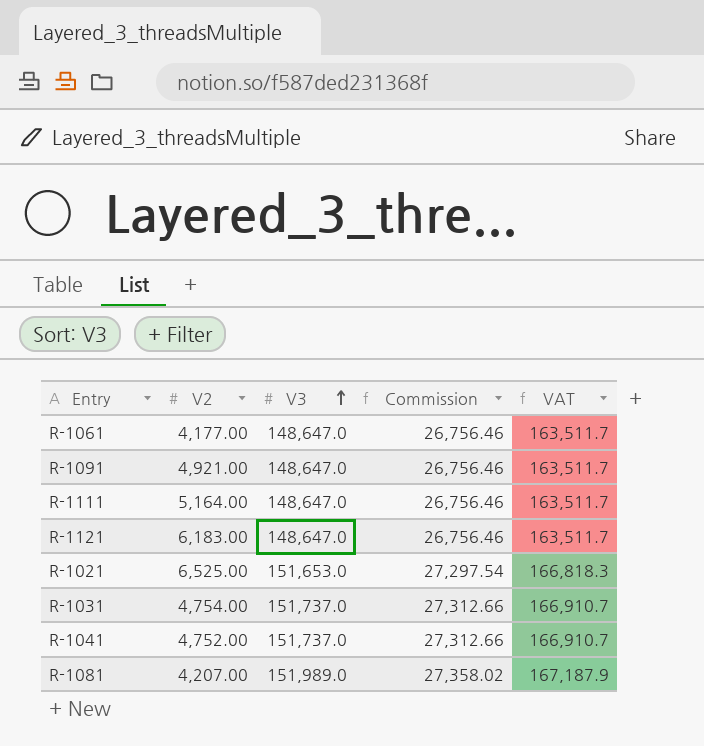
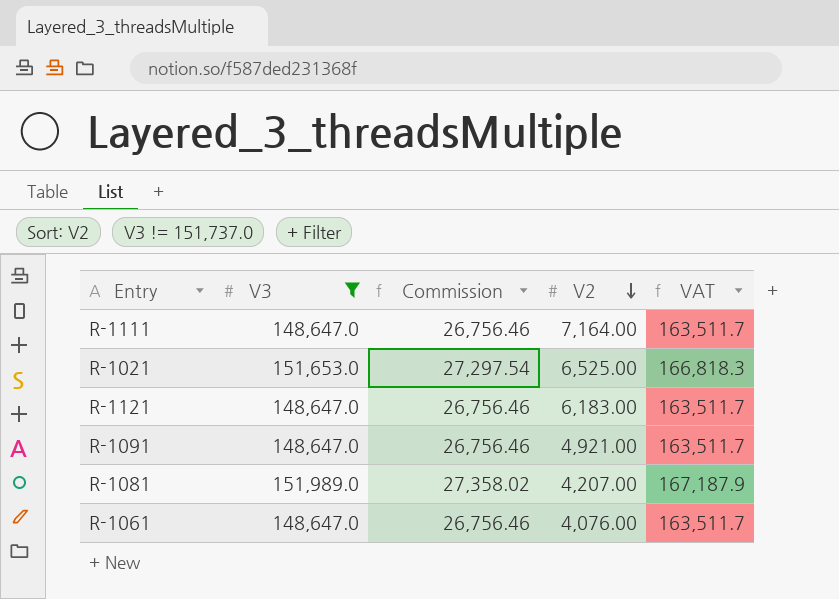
filter: none -> V3 != 151,737.0
row order: V3 ascending -> V2 descending
column V2 | position: 2 -> 4
R-1111 | V2: 5,164.00 -> 7,164.00
R-1061 | V2: 4,177.00 -> 4,076.00

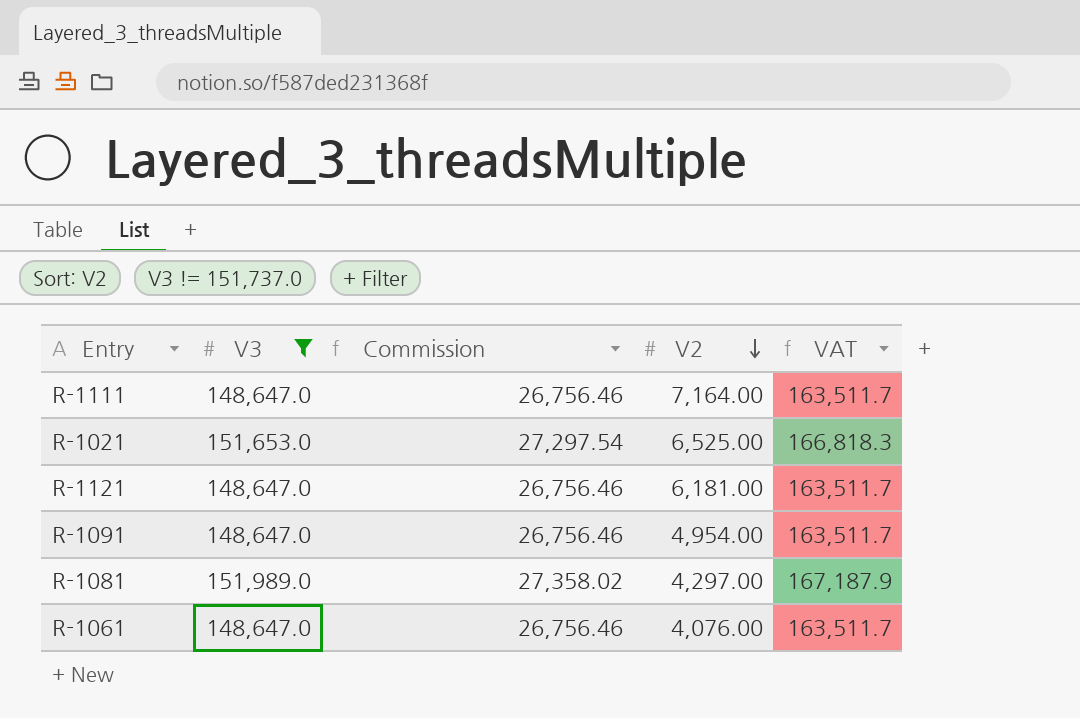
R-1121 | V2: 6,183.00 -> 6,181.00
R-1091 | V2: 4,921.00 -> 4,954.00
R-1081 | V2: 4,207.00 -> 4,297.00

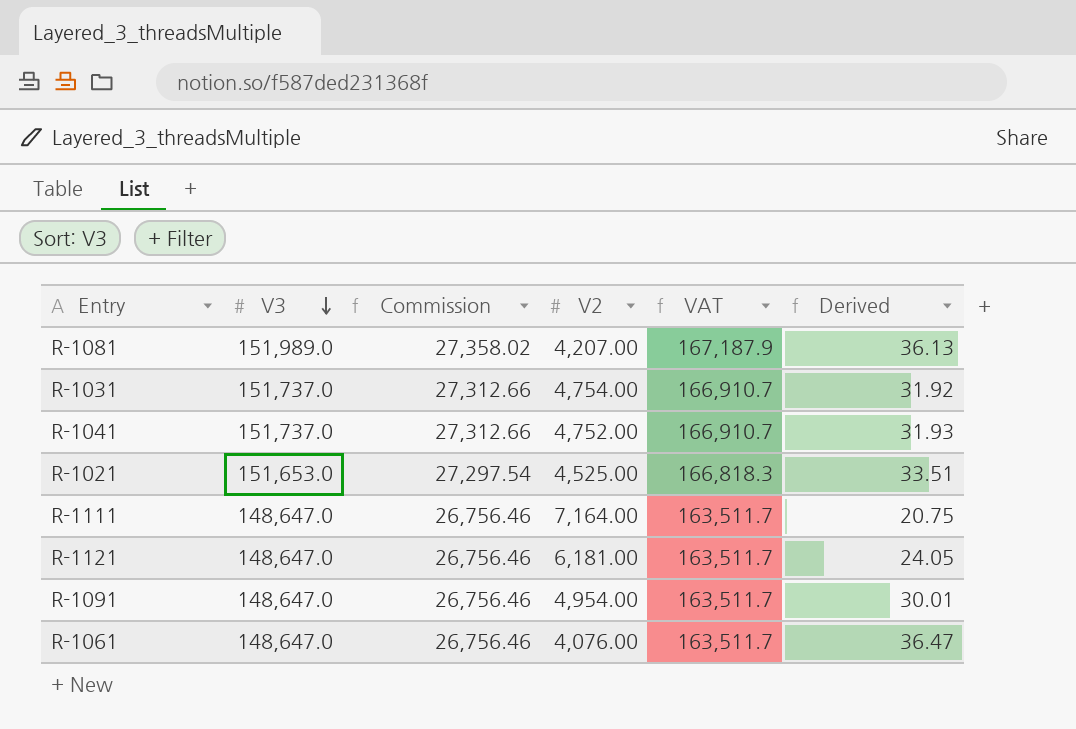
filter: V3 != 151,737.0 -> none
row order: V2 descending -> V3 descending
column Derived | formula: none -> [V3] / [V2]
R-1081 | V2: 4,297.00 -> 4,207.00
R-1021 | V2: 6,525.00 -> 4,525.00

